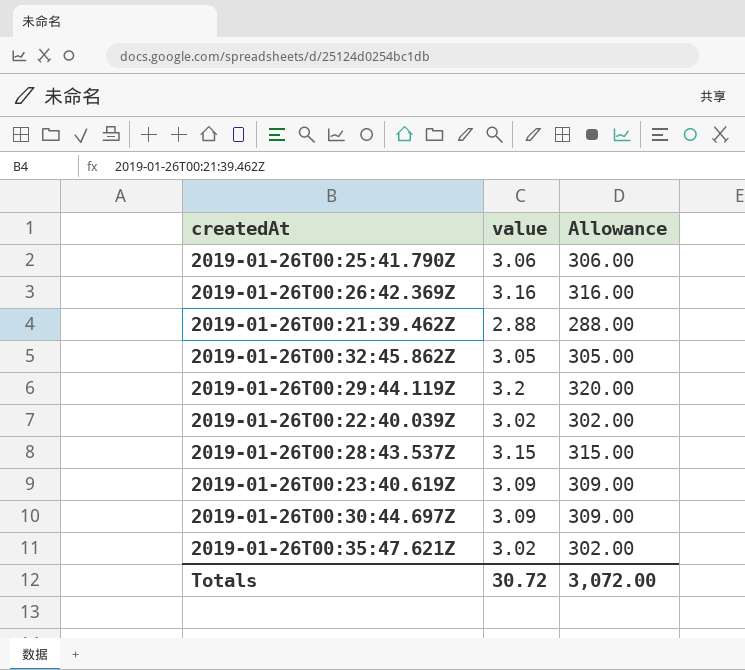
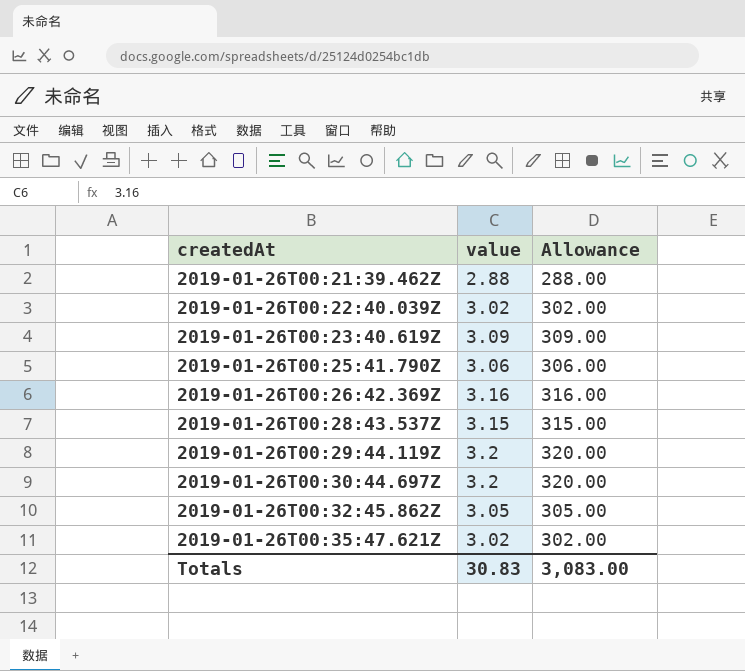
row order: none -> createdAt ascending
2019-01-26T00:30:44.697Z | value: 3.09 -> 3.2
2019-01-26T00:30:44.697Z | Allowance: 309.00 -> 320.00
Totals | value: 30.72 -> 30.83
Totals | Allowance: 3,072.00 -> 3,083.00

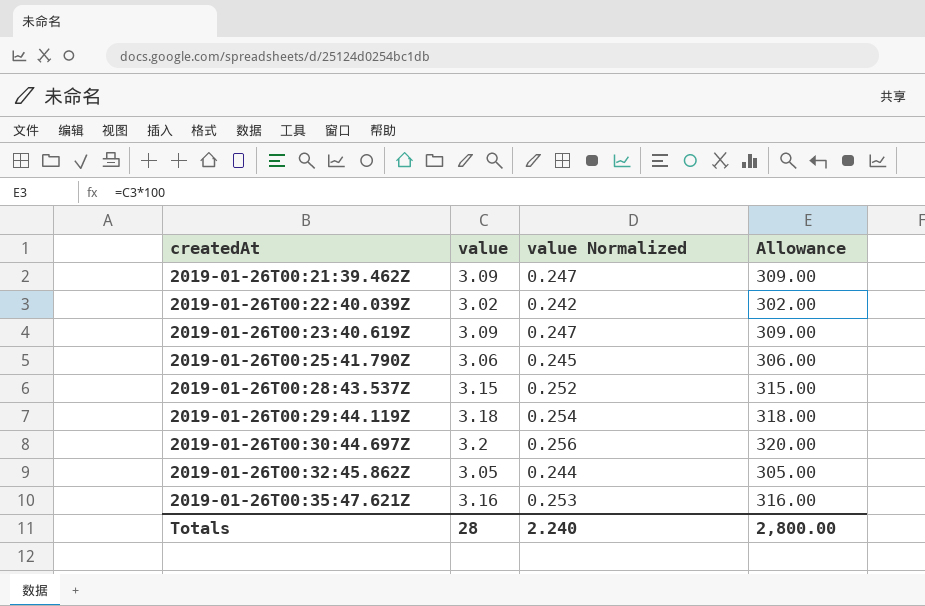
column value Normalized | formula: none -> [value] * 0.08
row 2019-01-26T00:26:42.369Z: 3.16 | 316.00 -> none
2019-01-26T00:21:39.462Z | value: 2.88 -> 3.09
2019-01-26T00:21:39.462Z | Allowance: 288.00 -> 309.00
2019-01-26T00:29:44.119Z | value: 3.2 -> 3.18
2019-01-26T00:29:44.119Z | Allowance: 320.00 -> 318.00
2019-01-26T00:35:47.621Z | value: 3.02 -> 3.16
2019-01-26T00:35:47.621Z | Allowance: 302.00 -> 316.00
Totals | value: 30.83 -> 28
Totals | Allowance: 3,083.00 -> 2,800.00

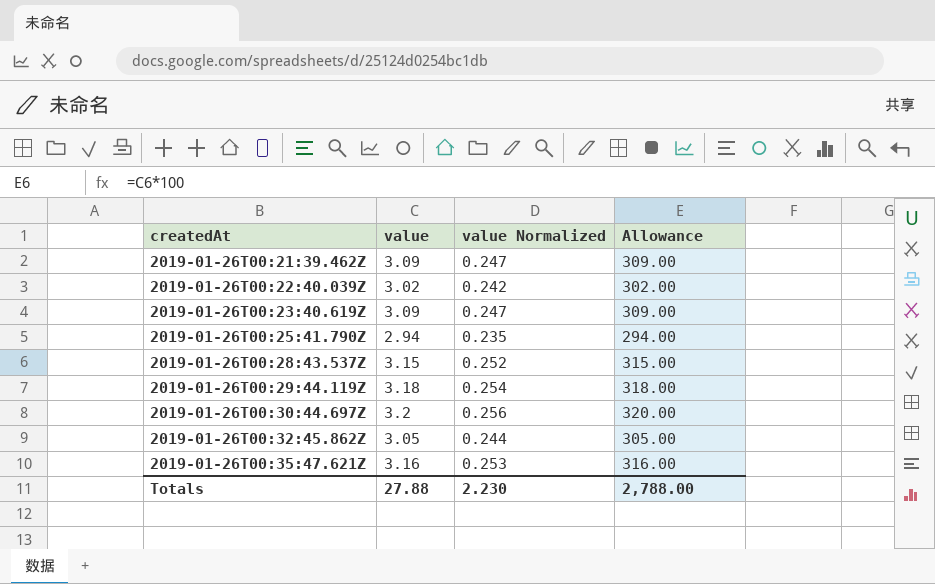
2019-01-26T00:25:41.790Z | value: 3.06 -> 2.94
2019-01-26T00:25:41.790Z | value Normalized: 0.245 -> 0.235
2019-01-26T00:25:41.790Z | Allowance: 306.00 -> 294.00
Totals | value: 28 -> 27.88
Totals | value Normalized: 2.240 -> 2.230
Totals | Allowance: 2,800.00 -> 2,788.00

